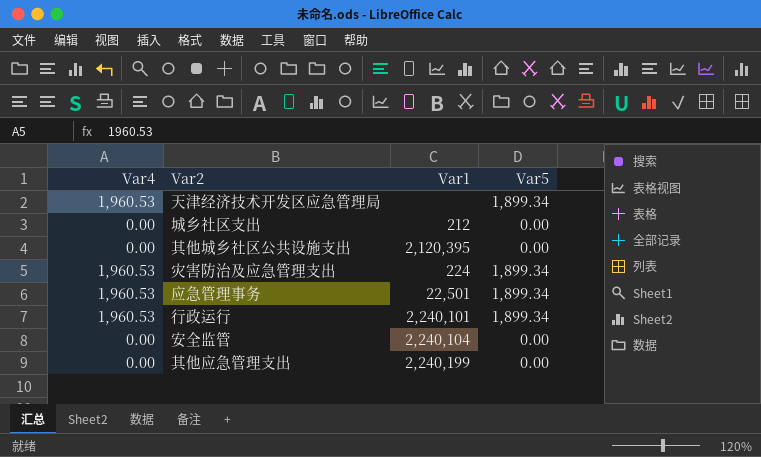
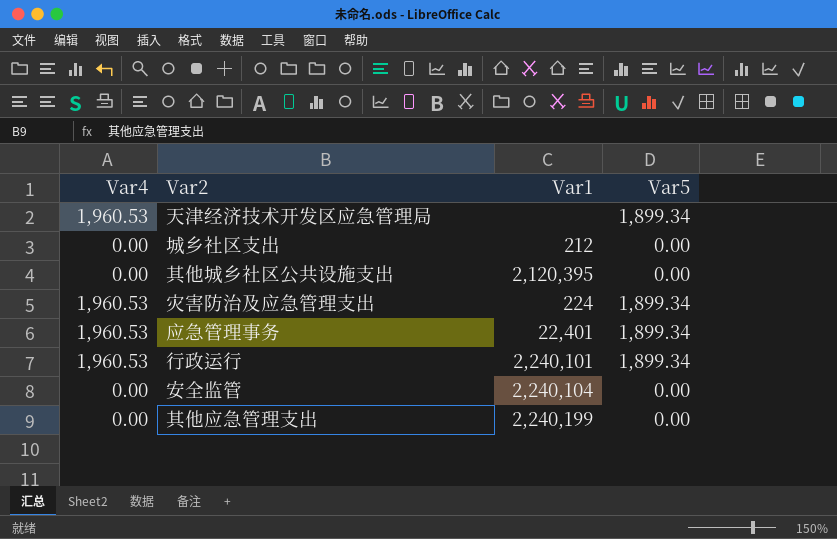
应急管理事务 | Var1: 22,501 -> 22,401

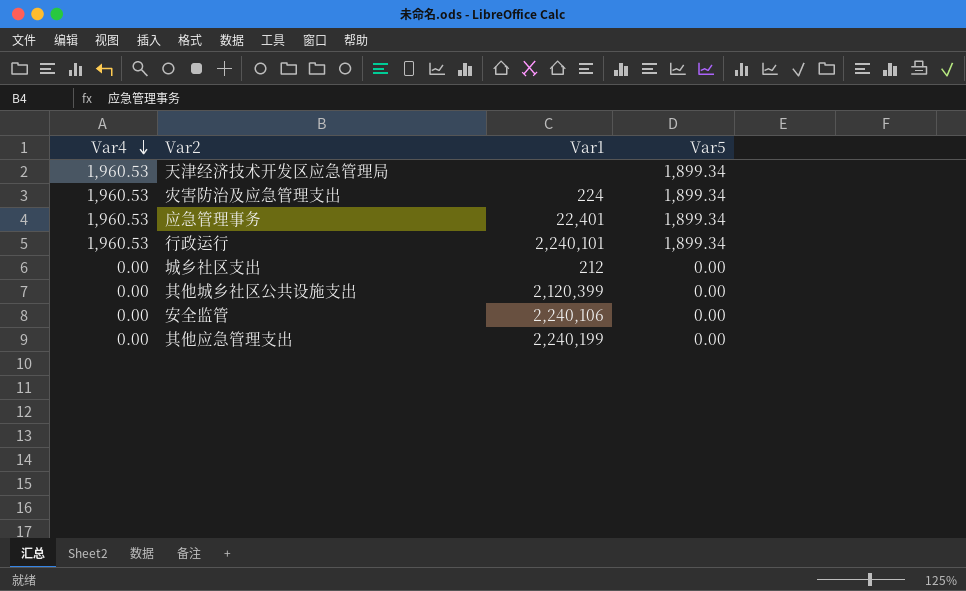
row order: none -> Var4 descending
其他城乡社区公共设施支出 | Var1: 2,120,395 -> 2,120,399
安全监管 | Var1: 2,240,104 -> 2,240,106

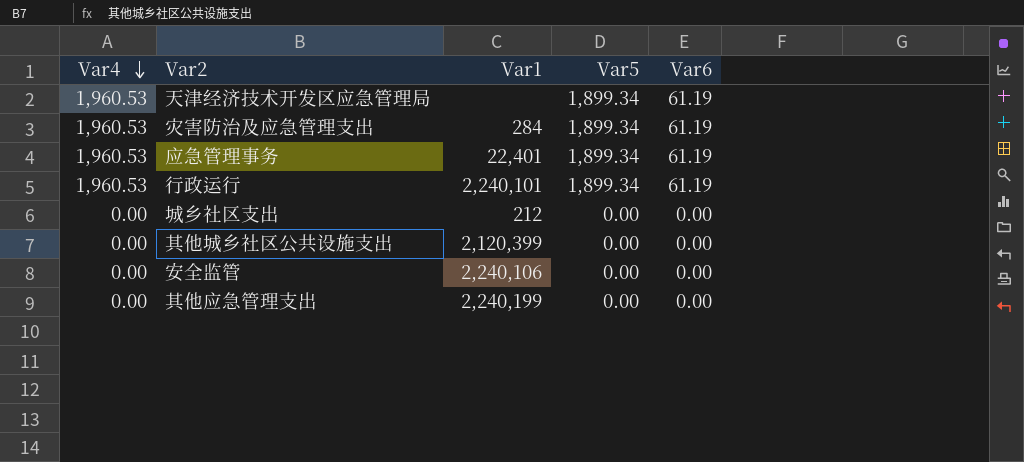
column Var6 | position: none -> 5
灾害防治及应急管理支出 | Var1: 224 -> 284

